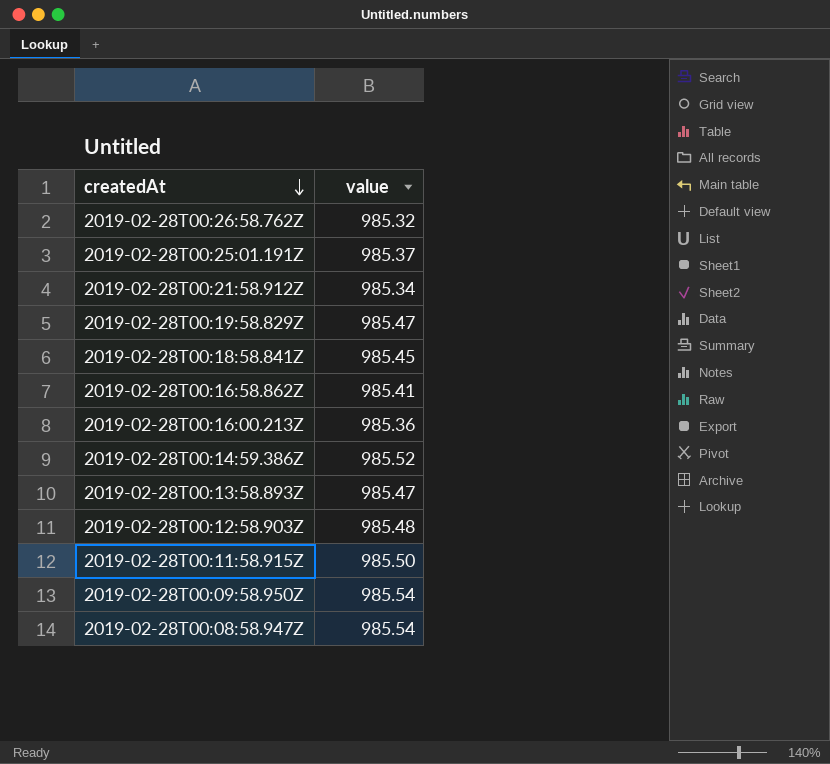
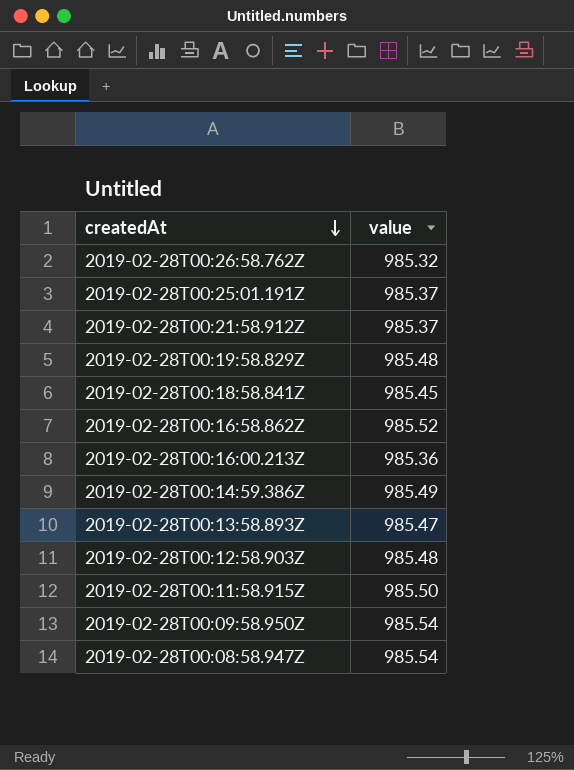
2019-02-28T00:21:58.912Z | value: 985.34 -> 985.37
2019-02-28T00:19:58.829Z | value: 985.47 -> 985.48
2019-02-28T00:16:58.862Z | value: 985.41 -> 985.52
2019-02-28T00:14:59.386Z | value: 985.52 -> 985.49

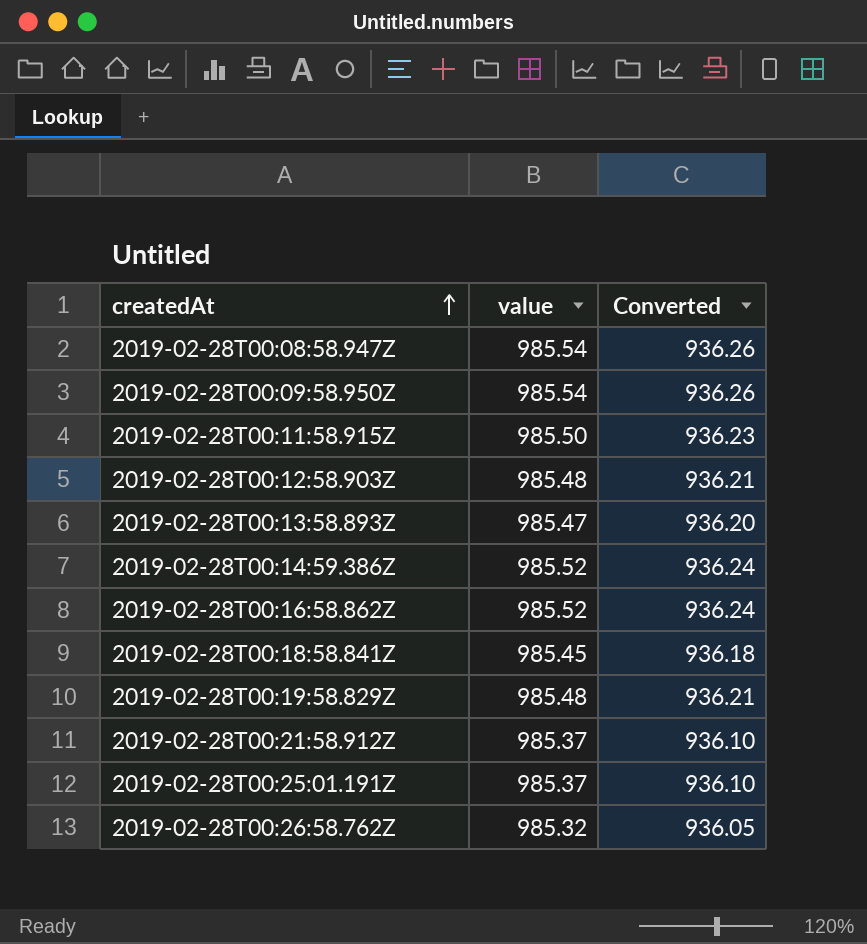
row order: createdAt descending -> createdAt ascending
column Converted | formula: none -> [value] * 0.95
row 2019-02-28T00:16:00.213Z: 985.36 -> none
2019-02-28T00:14:59.386Z | value: 985.49 -> 985.52

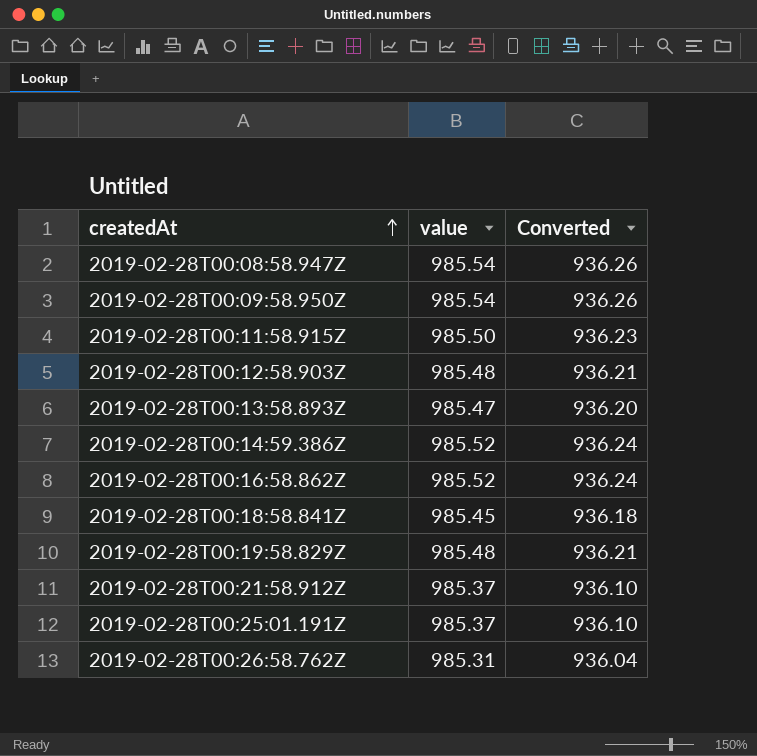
2019-02-28T00:26:58.762Z | value: 985.32 -> 985.31
2019-02-28T00:26:58.762Z | Converted: 936.05 -> 936.04

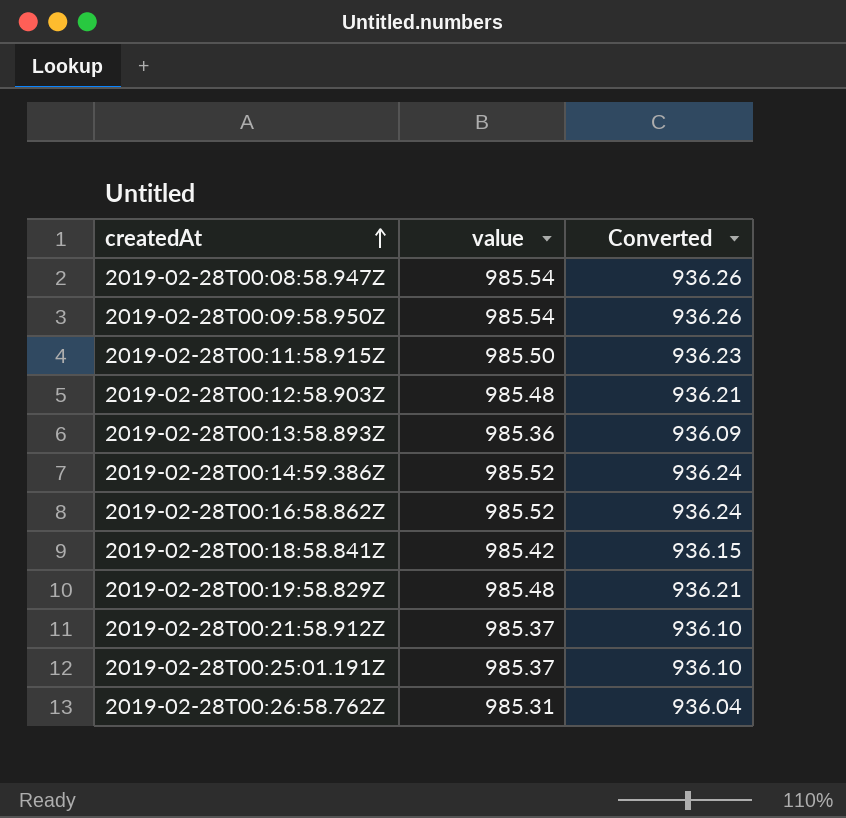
2019-02-28T00:13:58.893Z | value: 985.47 -> 985.36
2019-02-28T00:13:58.893Z | Converted: 936.20 -> 936.09
2019-02-28T00:18:58.841Z | value: 985.45 -> 985.42
2019-02-28T00:18:58.841Z | Converted: 936.18 -> 936.15

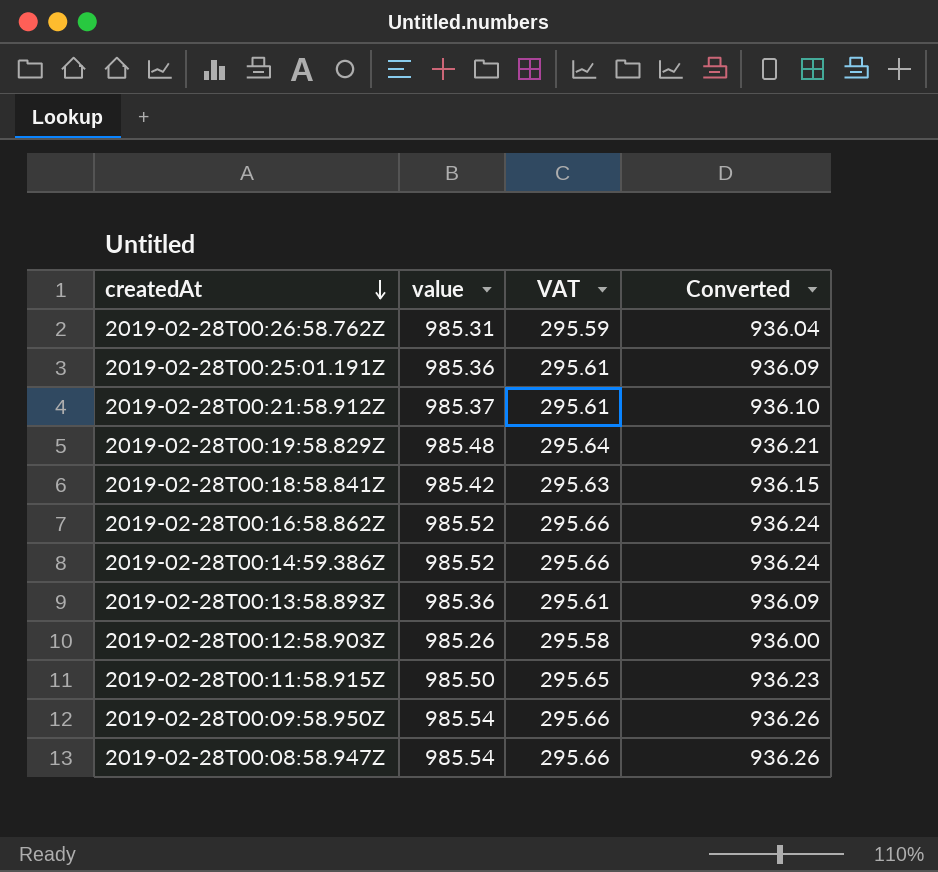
row order: createdAt ascending -> createdAt descending
column VAT | formula: none -> [value] * 0.3
2019-02-28T00:25:01.191Z | value: 985.37 -> 985.36
2019-02-28T00:25:01.191Z | Converted: 936.10 -> 936.09
2019-02-28T00:12:58.903Z | value: 985.48 -> 985.26
2019-02-28T00:12:58.903Z | Converted: 936.21 -> 936.00

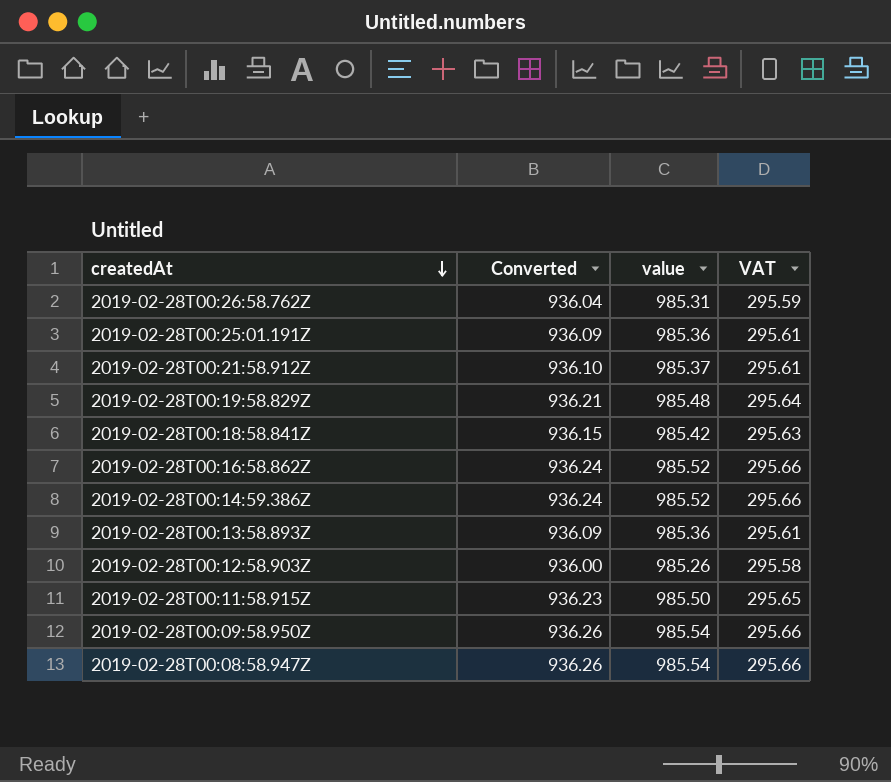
column Converted | position: 4 -> 2

